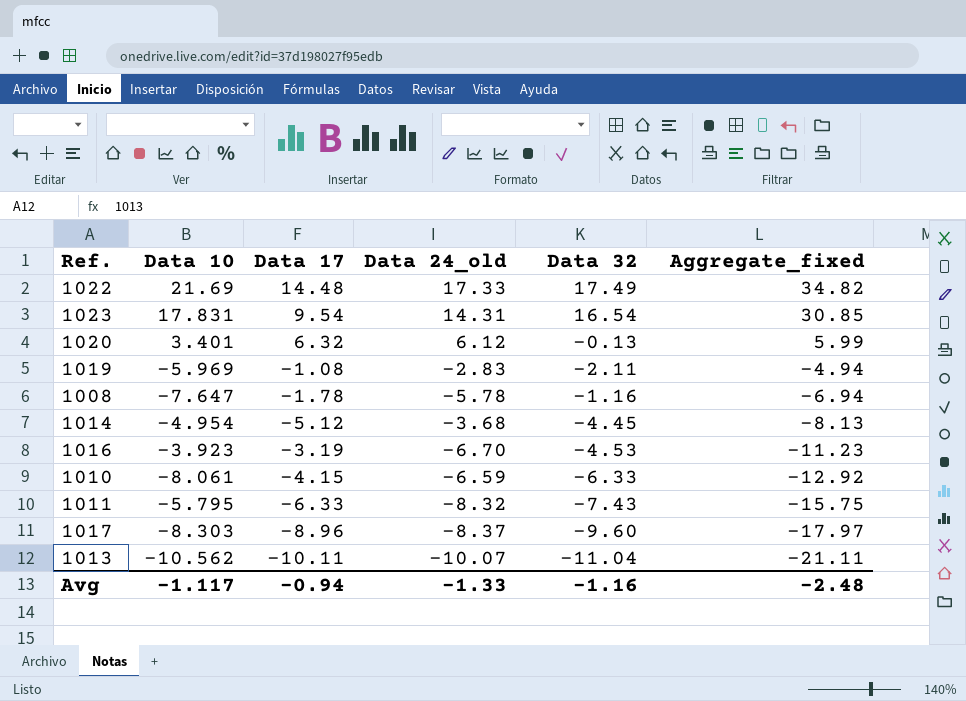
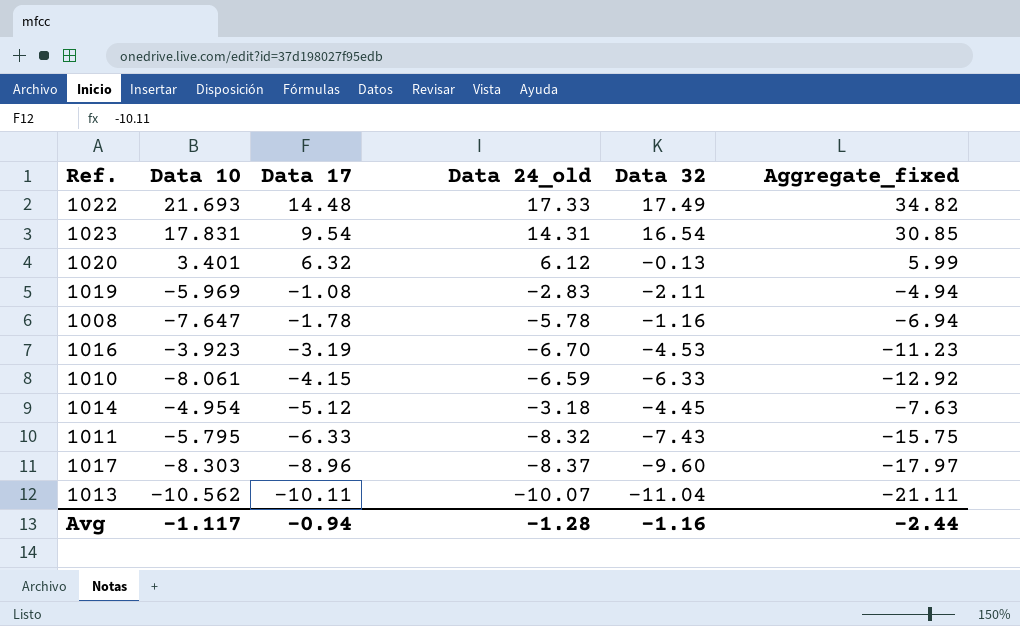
row order: Aggregate_fixed descending -> Data 17 descending
1022 | Data 10: 21.69 -> 21.693
1014 | Data 24_old: -3.68 -> -3.18
1014 | Aggregate_fixed: -8.13 -> -7.63
Avg | Data 24_old: -1.33 -> -1.28
Avg | Aggregate_fixed: -2.48 -> -2.44

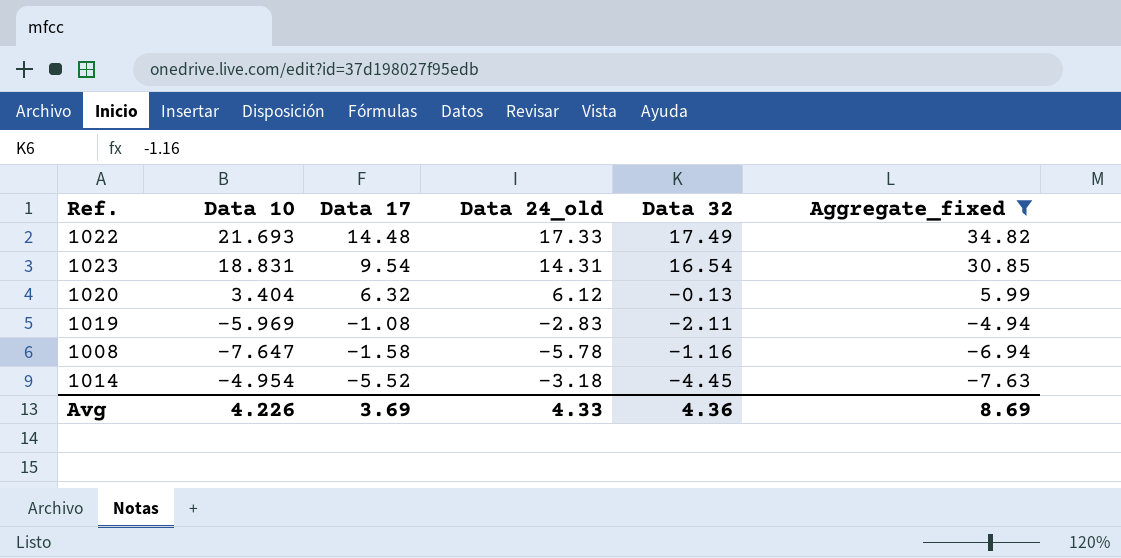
filter: none -> Aggregate_fixed >= -7.63
1023 | Data 10: 17.831 -> 18.831
1020 | Data 10: 3.401 -> 3.404
1008 | Data 17: -1.78 -> -1.58
1014 | Data 17: -5.12 -> -5.52
Avg | Data 10: -1.117 -> 4.226
Avg | Data 17: -0.94 -> 3.69
Avg | Data 24_old: -1.28 -> 4.33
Avg | Data 32: -1.16 -> 4.36
Avg | Aggregate_fixed: -2.44 -> 8.69

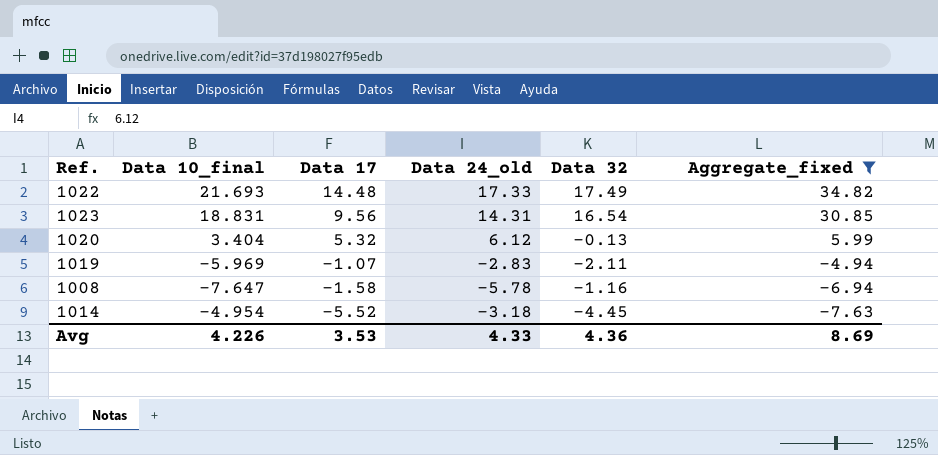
column name: Data 10 -> Data 10_final
1023 | Data 17: 9.54 -> 9.56
1020 | Data 17: 6.32 -> 5.32
1019 | Data 17: -1.08 -> -1.07
Avg | Data 17: 3.69 -> 3.53

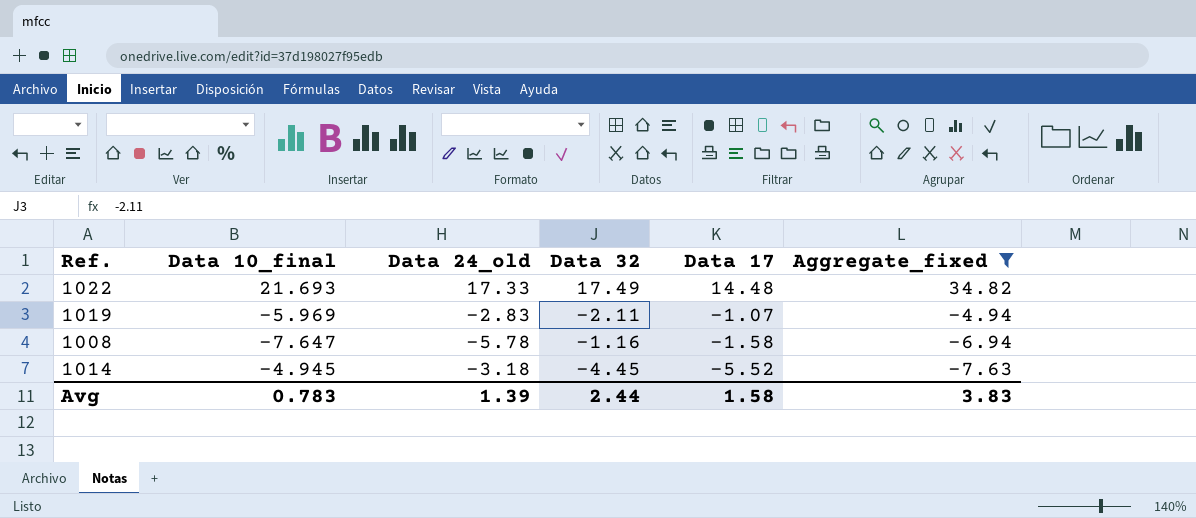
column Data 17 | position: 3 -> 5
row 1023: 18.831 | 9.56 | 14.31 | 16.54 | 30.85 -> none
row 1020: 3.404 | 5.32 | 6.12 | -0.13 | 5.99 -> none
1014 | Data 10_final: -4.954 -> -4.945
Avg | Data 10_final: 4.226 -> 0.783
Avg | Data 24_old: 4.33 -> 1.39
Avg | Data 32: 4.36 -> 2.44
Avg | Data 17: 3.53 -> 1.58
Avg | Aggregate_fixed: 8.69 -> 3.83

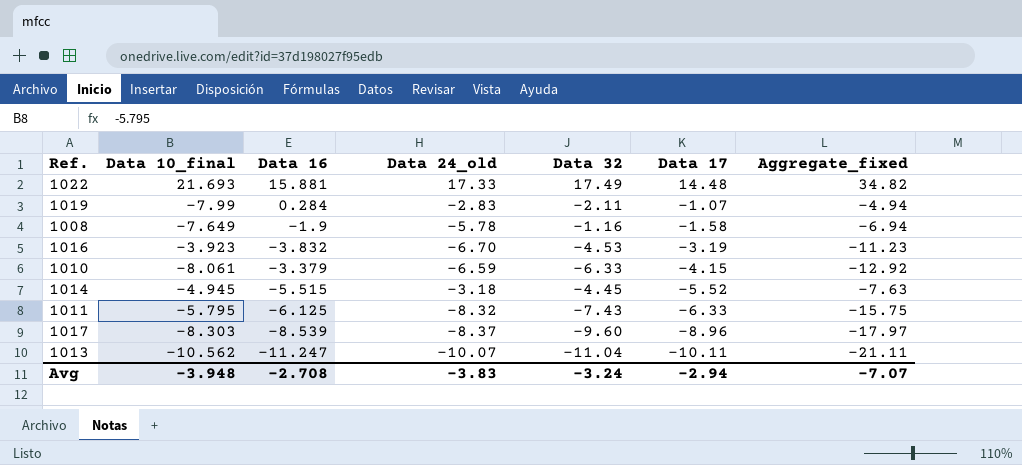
filter: Aggregate_fixed >= -7.63 -> none
column Data 16 | position: none -> 3
1019 | Data 10_final: -5.969 -> -7.99
1008 | Data 10_final: -7.647 -> -7.649
Avg | Data 10_final: 0.783 -> -3.948
Avg | Data 24_old: 1.39 -> -3.83
Avg | Data 32: 2.44 -> -3.24
Avg | Data 17: 1.58 -> -2.94
Avg | Aggregate_fixed: 3.83 -> -7.07

